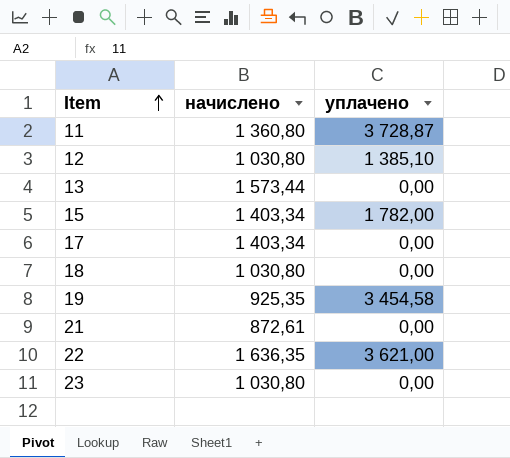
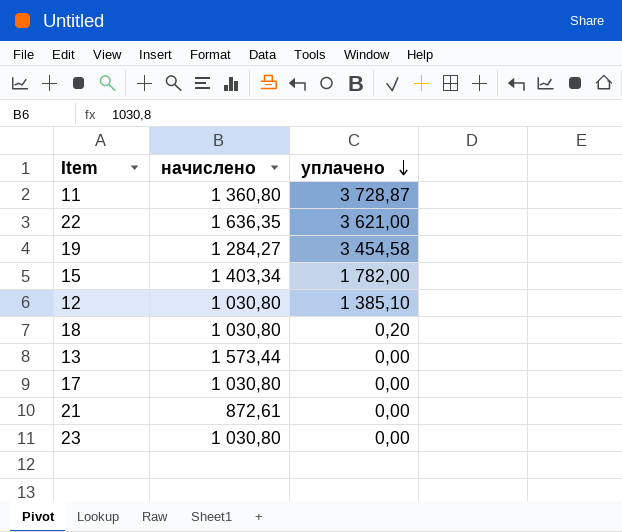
row order: Item ascending -> уплачено descending
19 | начислено: 925,35 -> 1 284,27
18 | уплачено: 0,00 -> 0,20
17 | начислено: 1 403,34 -> 1 030,80

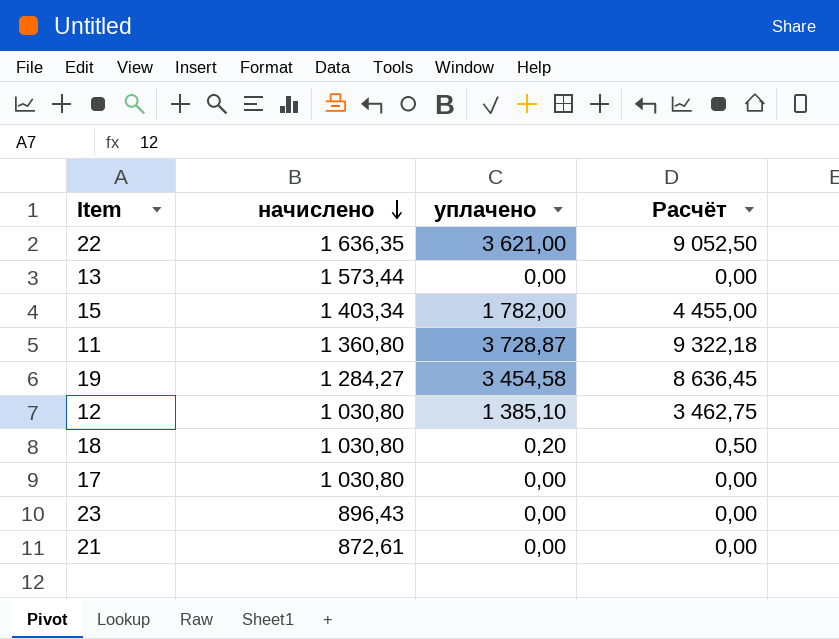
row order: уплачено descending -> начислено descending
column Расчёт | formula: none -> [уплачено] * 2,5
23 | начислено: 1 030,80 -> 896,43

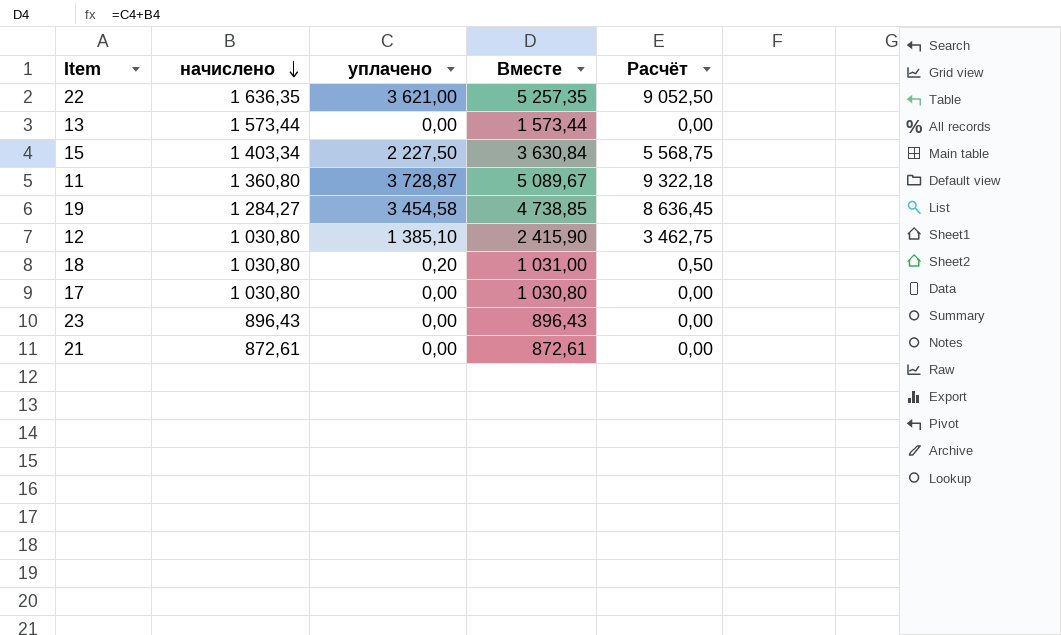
column Вместе | formula: none -> [начислено] + [уплачено]
15 | уплачено: 1 782,00 -> 2 227,50
15 | Расчёт: 4 455,00 -> 5 568,75

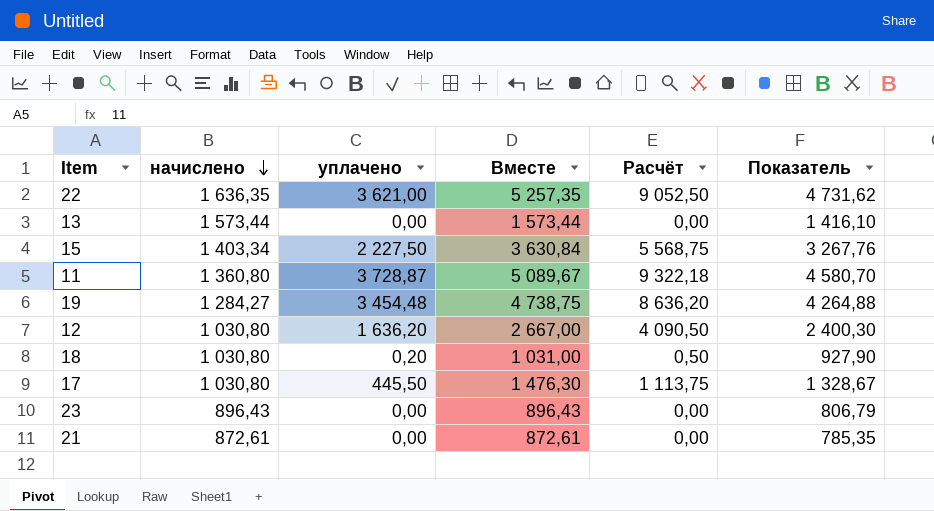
column Показатель | formula: none -> [Вместе] * 0,9
19 | уплачено: 3 454,58 -> 3 454,48
19 | Вместе: 4 738,85 -> 4 738,75
19 | Расчёт: 8 636,45 -> 8 636,20
12 | уплачено: 1 385,10 -> 1 636,20
12 | Вместе: 2 415,90 -> 2 667,00
12 | Расчёт: 3 462,75 -> 4 090,50
17 | уплачено: 0,00 -> 445,50
17 | Вместе: 1 030,80 -> 1 476,30
17 | Расчёт: 0,00 -> 1 113,75

